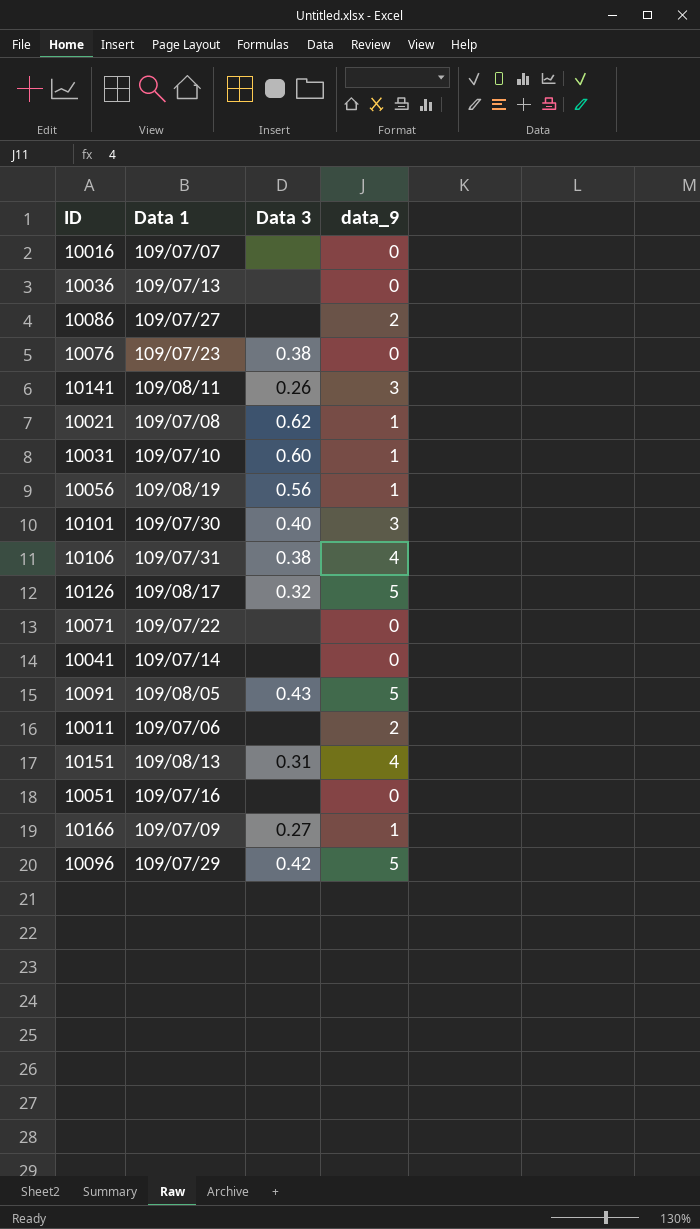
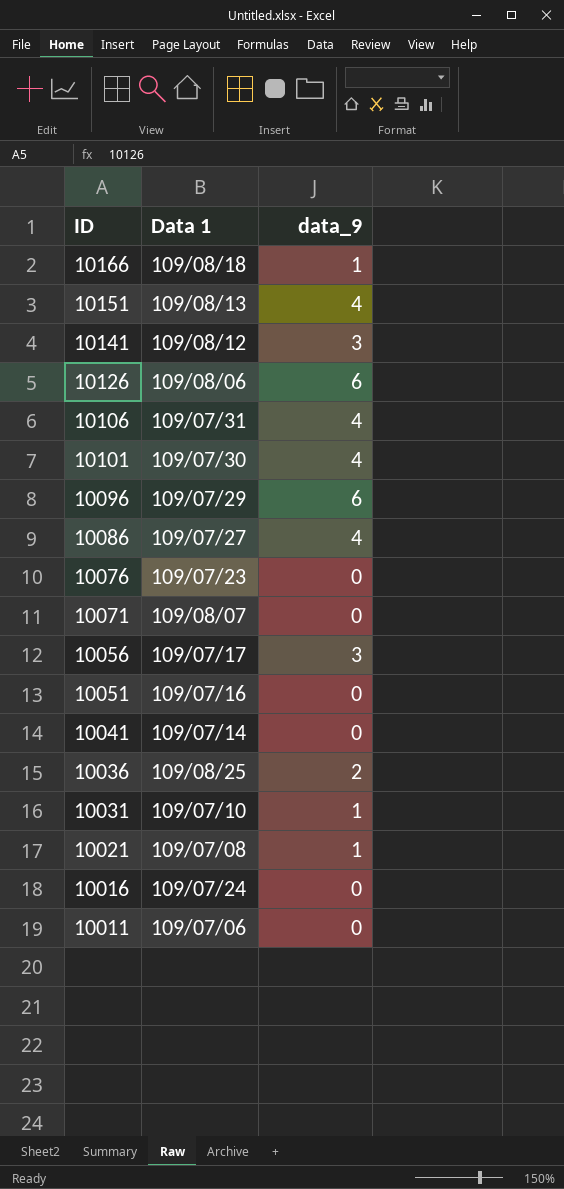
row order: none -> ID descending
column Data 3 | position: 3 -> none
row 10091: 109/08/05 | 0.43 | 5 -> none
10166 | Data 1: 109/07/09 -> 109/08/18
10141 | Data 1: 109/08/11 -> 109/08/12
10126 | Data 1: 109/08/17 -> 109/08/06
10126 | data_9: 5 -> 6
10101 | data_9: 3 -> 4
10096 | data_9: 5 -> 6
10086 | data_9: 2 -> 4
10071 | Data 1: 109/07/22 -> 109/08/07
10056 | Data 1: 109/08/19 -> 109/07/17
10056 | data_9: 1 -> 3
10036 | Data 1: 109/07/13 -> 109/08/25
10036 | data_9: 0 -> 2
10016 | Data 1: 109/07/07 -> 109/07/24
10011 | data_9: 2 -> 0

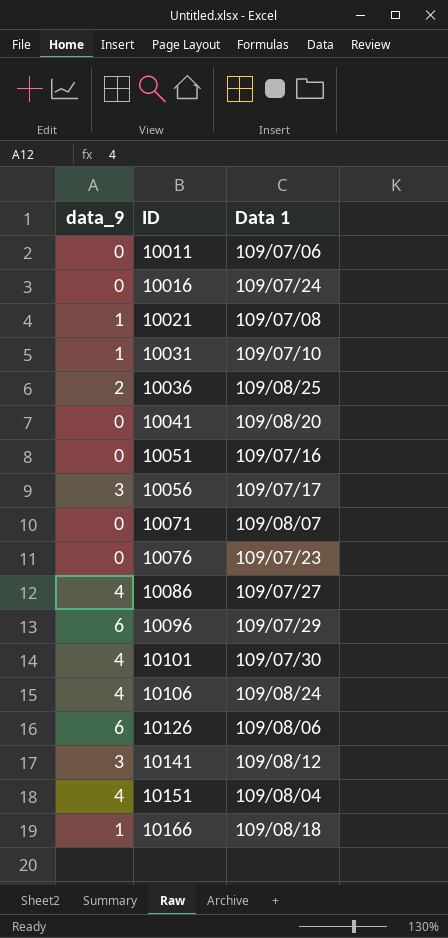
row order: ID descending -> ID ascending
column data_9 | position: 3 -> 1
10041 | Data 1: 109/07/14 -> 109/08/20
10106 | Data 1: 109/07/31 -> 109/08/24
10151 | Data 1: 109/08/13 -> 109/08/04

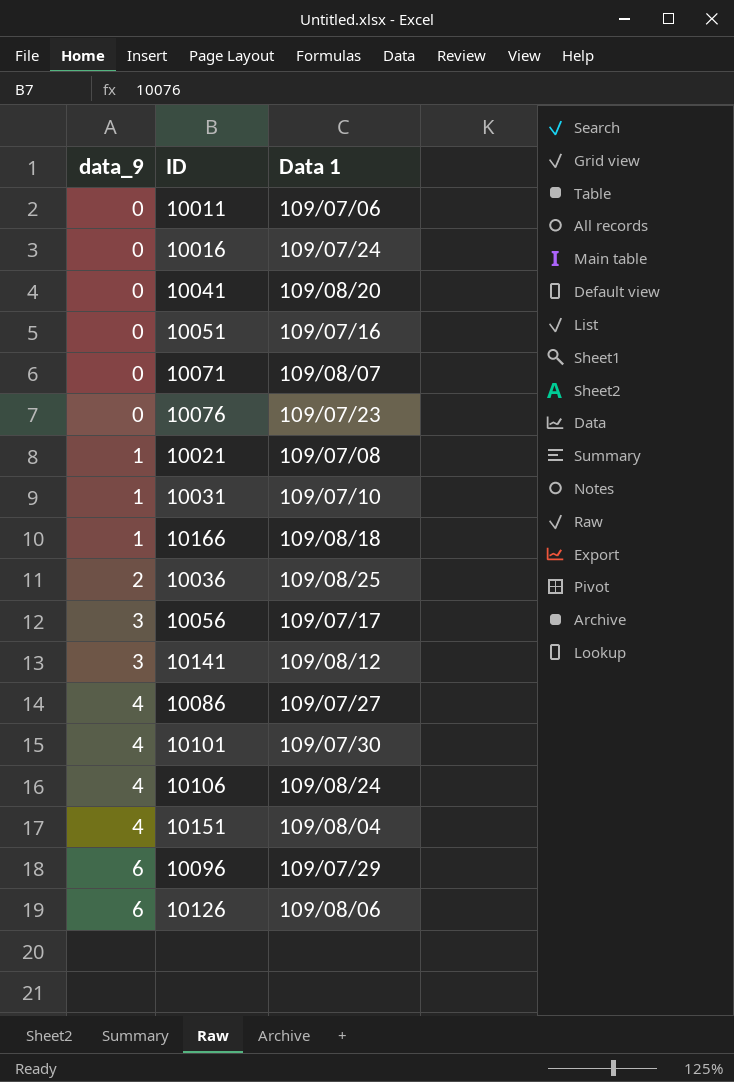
row order: ID ascending -> data_9 ascending

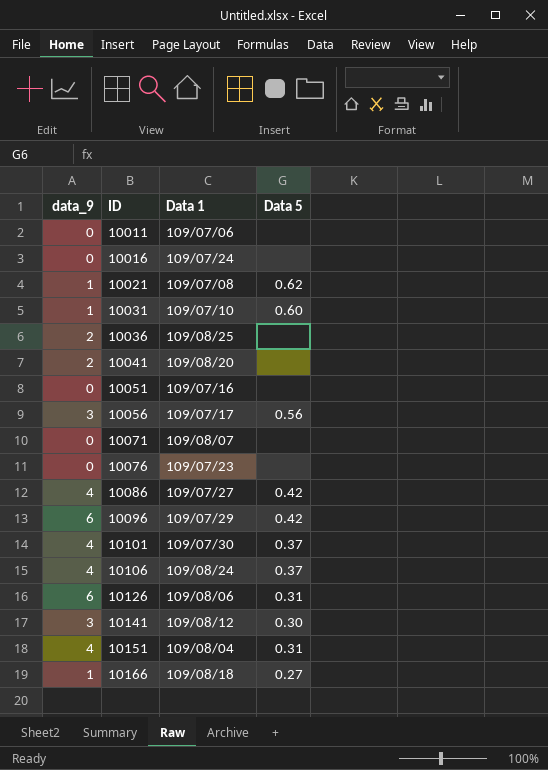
row order: data_9 ascending -> ID ascending
column Data 5 | position: none -> 4
10041 | data_9: 0 -> 2

